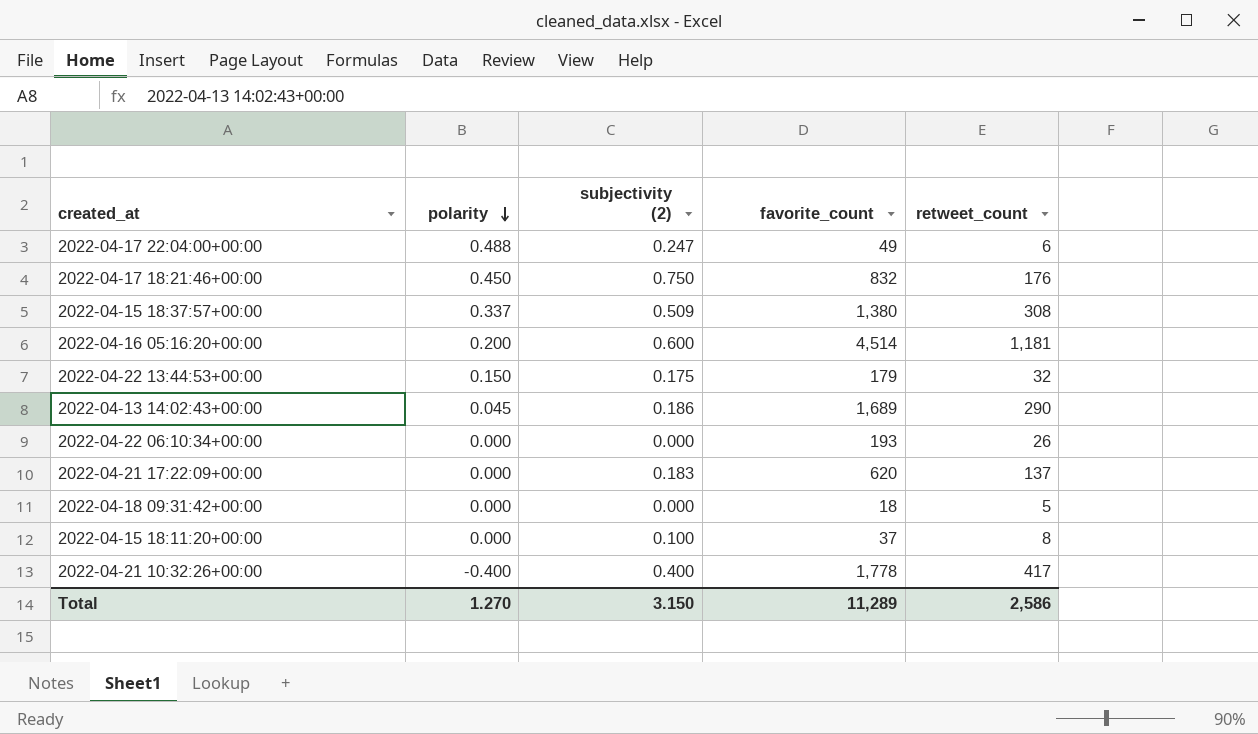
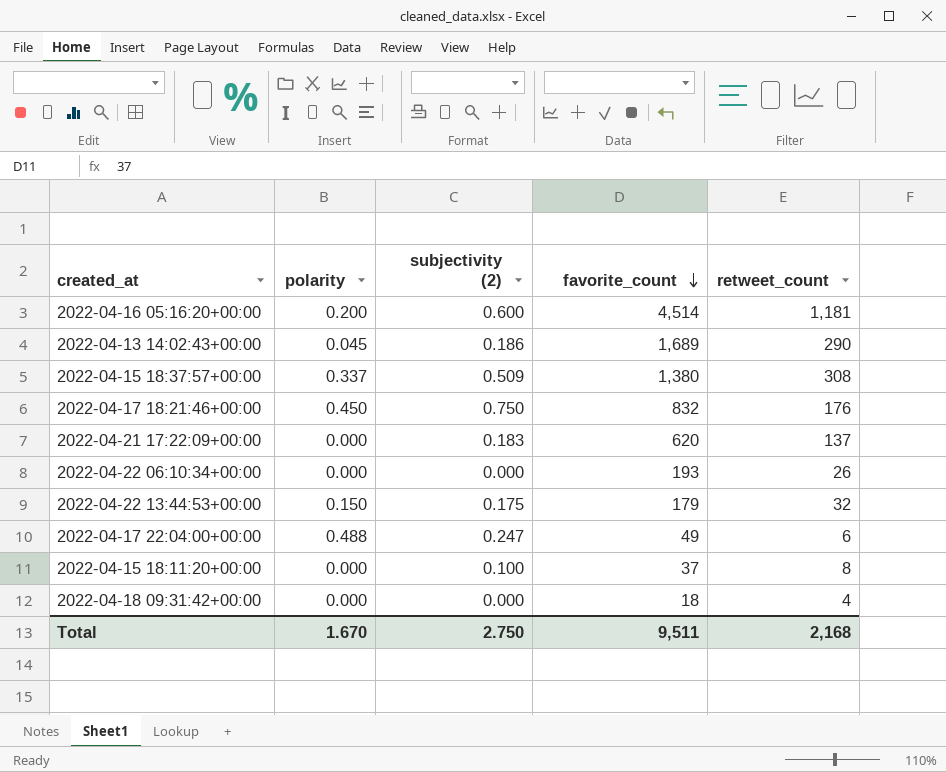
row order: polarity descending -> favorite_count descending
row 2022-04-21 10:32:26+00:00: -0.400 | 0.400 | 1,778 | 417 -> none
2022-04-18 09:31:42+00:00 | retweet_count: 5 -> 4
Total | polarity: 1.270 -> 1.670
Total | subjectivity (2): 3.150 -> 2.750
Total | favorite_count: 11,289 -> 9,511
Total | retweet_count: 2,586 -> 2,168

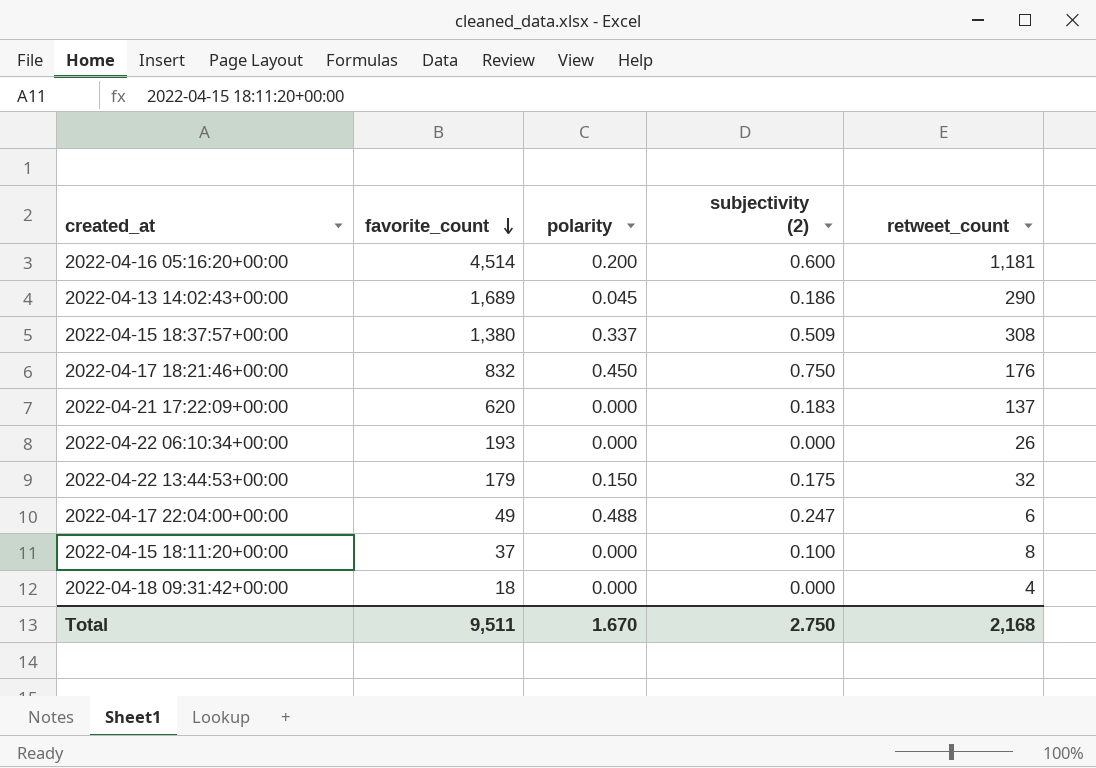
column favorite_count | position: 4 -> 2

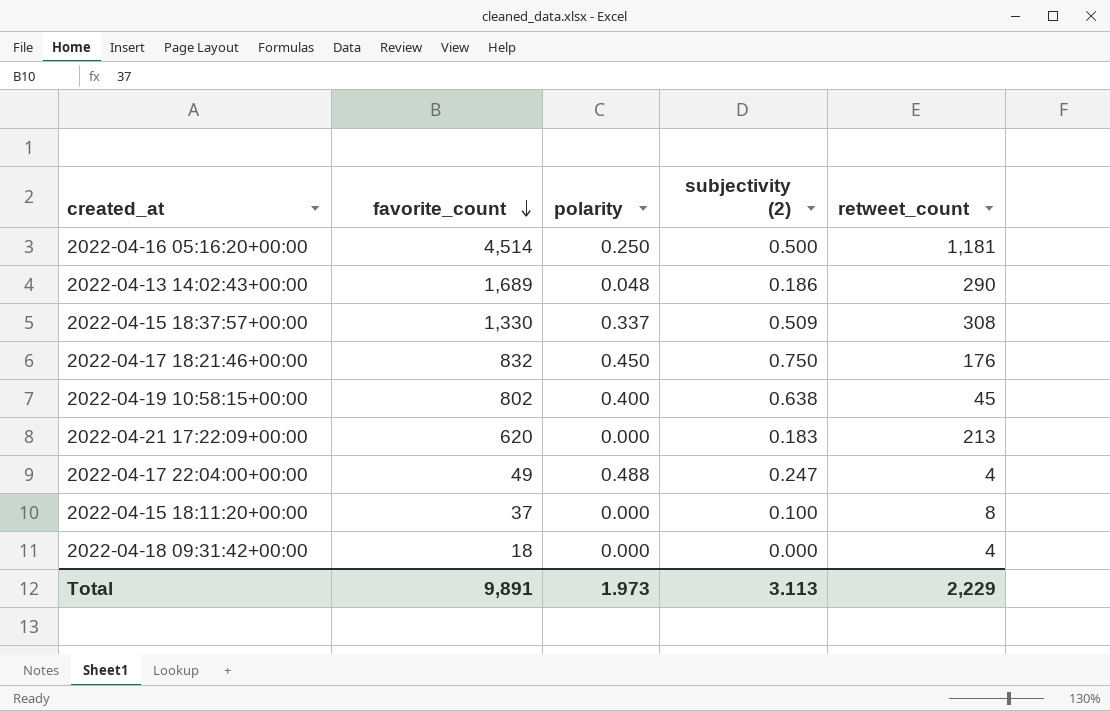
row 2022-04-22 06:10:34+00:00: 193 | 0.000 | 0.000 | 26 -> none
row 2022-04-22 13:44:53+00:00: 179 | 0.150 | 0.175 | 32 -> none
2022-04-16 05:16:20+00:00 | polarity: 0.200 -> 0.250
2022-04-16 05:16:20+00:00 | subjectivity (2): 0.600 -> 0.500
2022-04-13 14:02:43+00:00 | polarity: 0.045 -> 0.048
2022-04-15 18:37:57+00:00 | favorite_count: 1,380 -> 1,330
row 2022-04-19 10:58:15+00:00: none -> 802 | 0.400 | 0.638 | 45
2022-04-21 17:22:09+00:00 | retweet_count: 137 -> 213
2022-04-17 22:04:00+00:00 | retweet_count: 6 -> 4
Total | favorite_count: 9,511 -> 9,891
Total | polarity: 1.670 -> 1.973
Total | subjectivity (2): 2.750 -> 3.113
Total | retweet_count: 2,168 -> 2,229

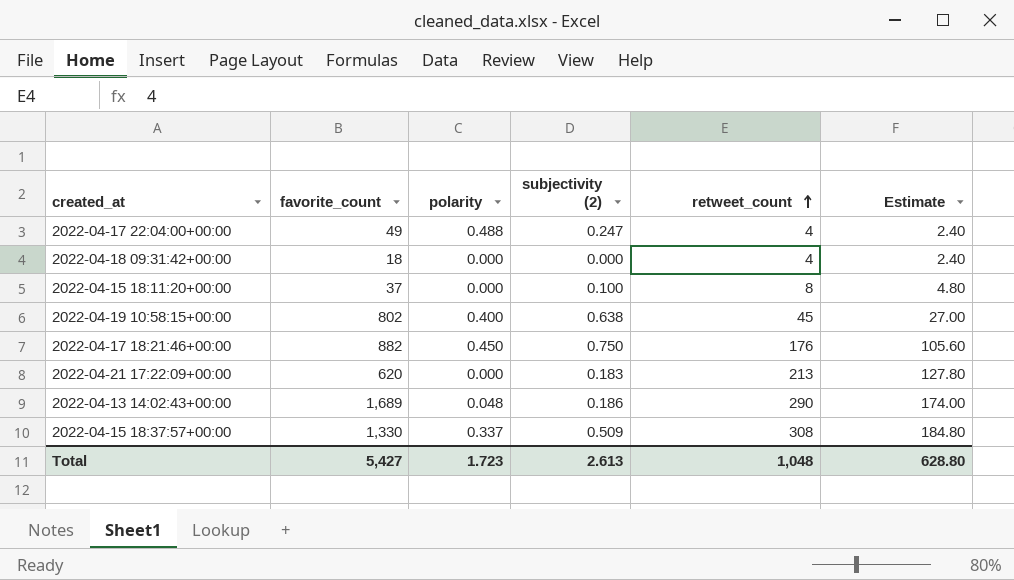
row order: favorite_count descending -> retweet_count ascending
column Estimate | formula: none -> [retweet_count] * 0.6
row 2022-04-16 05:16:20+00:00: 4,514 | 0.250 | 0.500 | 1,181 -> none
2022-04-17 18:21:46+00:00 | favorite_count: 832 -> 882
Total | favorite_count: 9,891 -> 5,427
Total | polarity: 1.973 -> 1.723
Total | subjectivity (2): 3.113 -> 2.613
Total | retweet_count: 2,229 -> 1,048

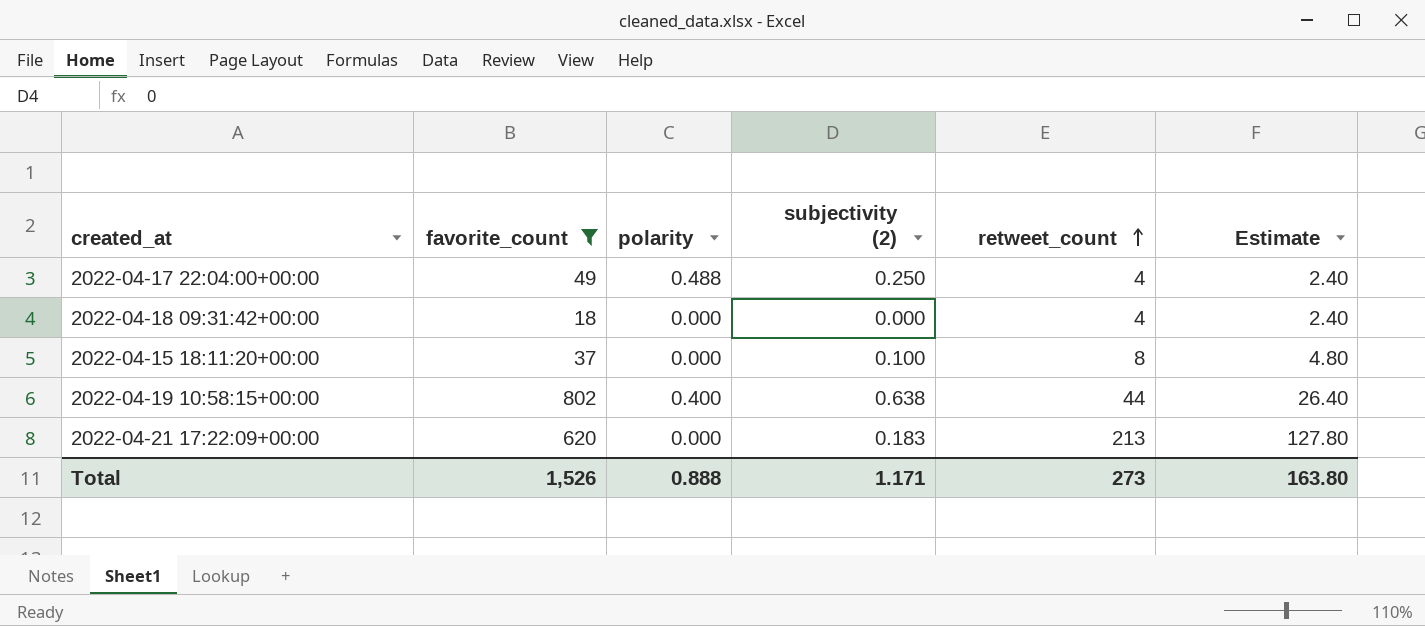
filter: none -> favorite_count <= 802
2022-04-17 22:04:00+00:00 | subjectivity (2): 0.247 -> 0.250
2022-04-19 10:58:15+00:00 | retweet_count: 45 -> 44
2022-04-19 10:58:15+00:00 | Estimate: 27.00 -> 26.40
Total | favorite_count: 5,427 -> 1,526
Total | polarity: 1.723 -> 0.888
Total | subjectivity (2): 2.613 -> 1.171
Total | retweet_count: 1,048 -> 273
Total | Estimate: 628.80 -> 163.80

